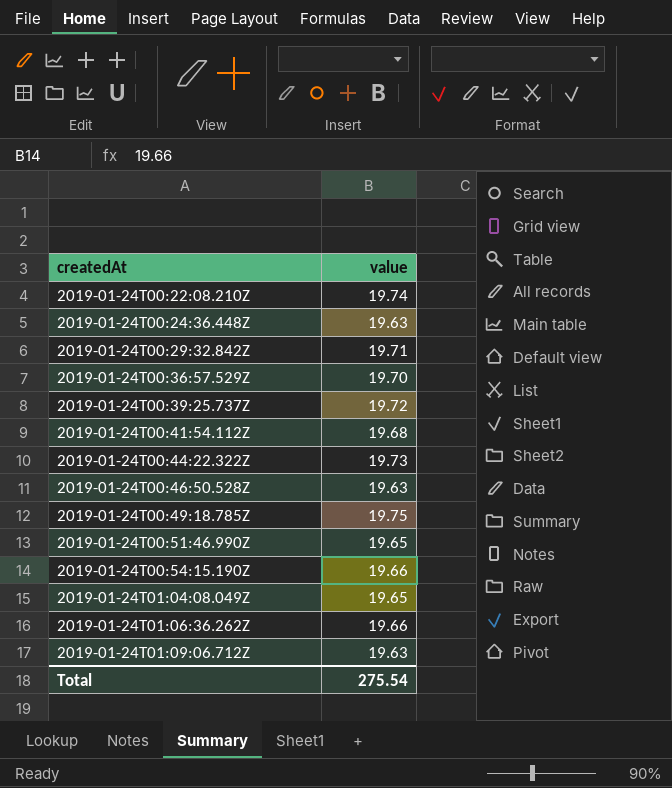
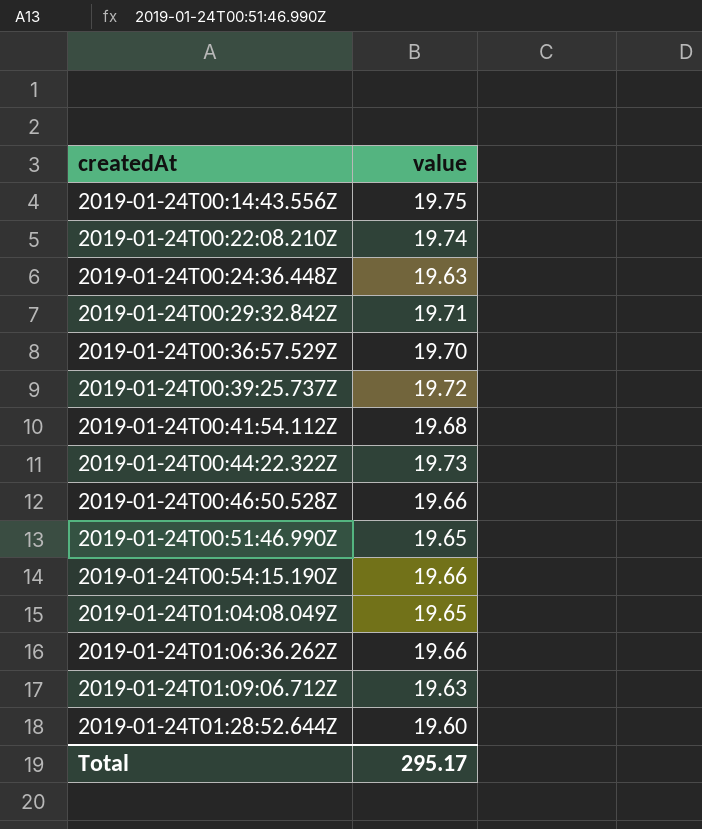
row 2019-01-24T00:49:18.785Z: 19.75 -> none
row 2019-01-24T00:14:43.556Z: none -> 19.75
2019-01-24T00:46:50.528Z | value: 19.63 -> 19.66
row 2019-01-24T01:28:52.644Z: none -> 19.60
Total | value: 275.54 -> 295.17

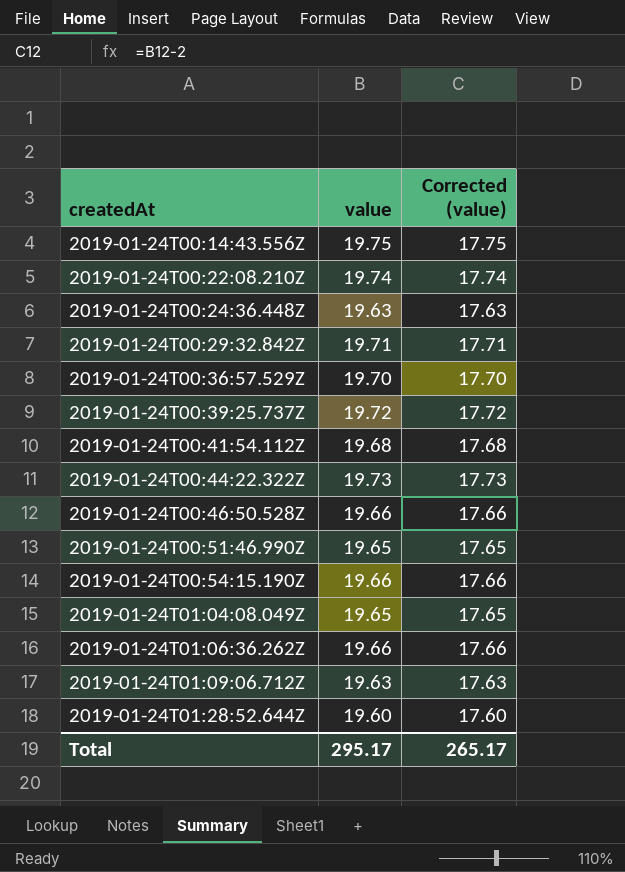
column Corrected (value) | formula: none -> [value] - 2

